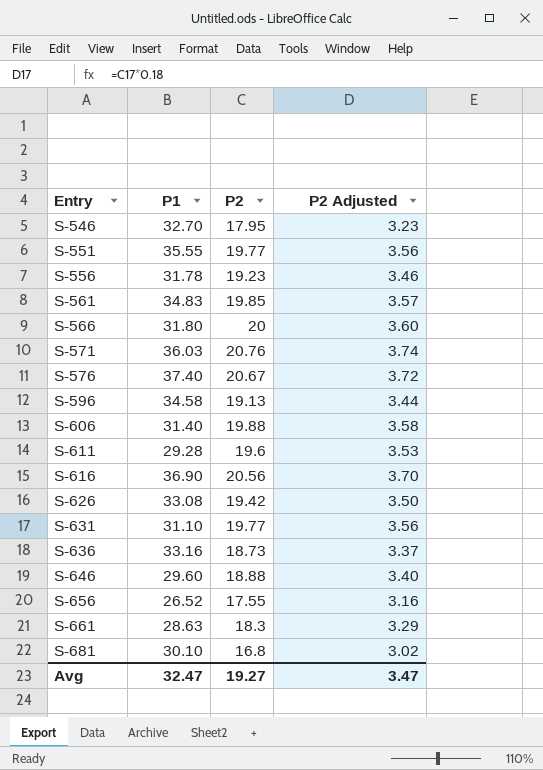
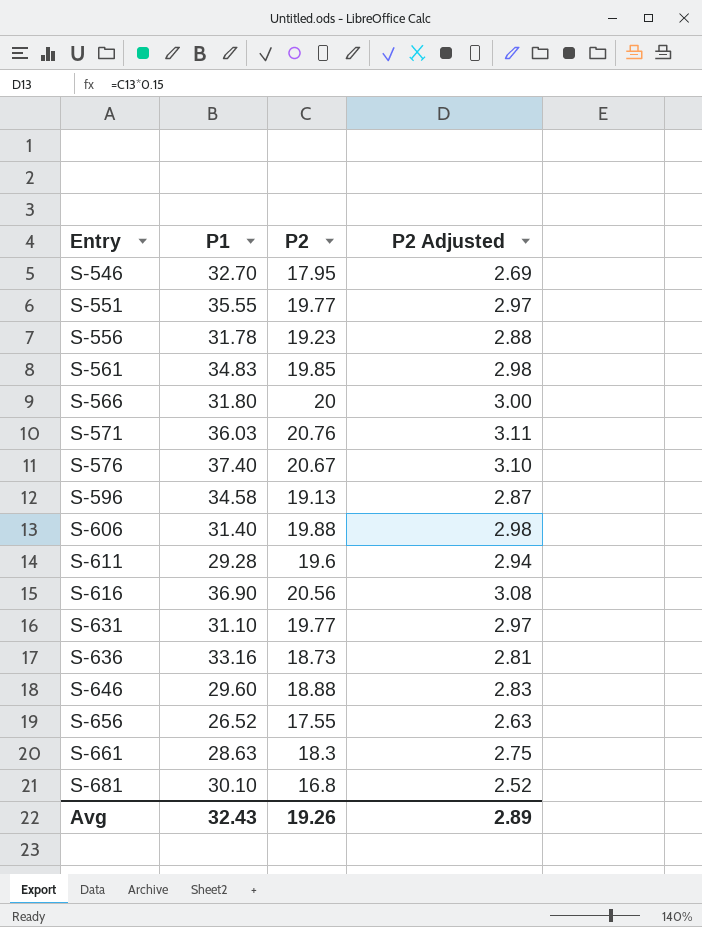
column P2 Adjusted | formula: [P2] * 0.18 -> [P2] * 0.15
row S-626: 33.08 | 19.42 | 3.50 -> none
Avg | P1: 32.47 -> 32.43
Avg | P2: 19.27 -> 19.26
Avg | P2 Adjusted: 3.47 -> 2.89

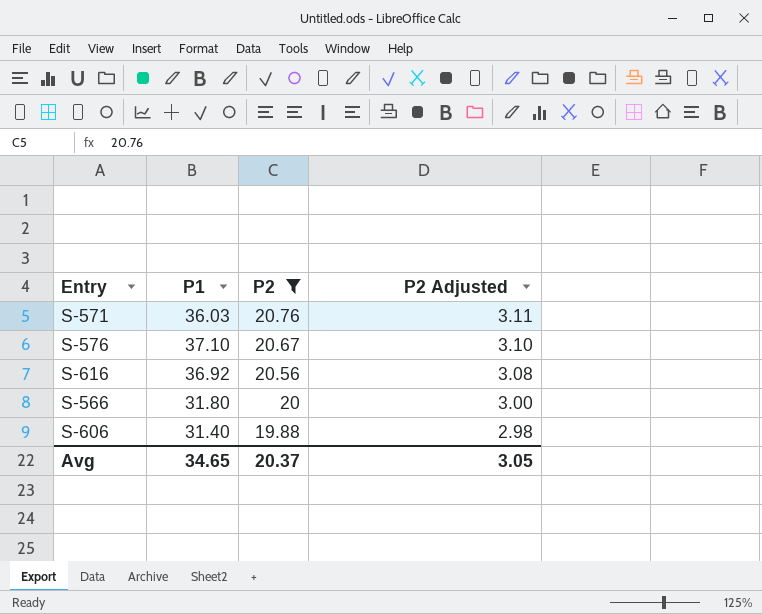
filter: none -> P2 >= 19.88
row order: Entry ascending -> P2 descending
S-576 | P1: 37.40 -> 37.10
S-616 | P1: 36.90 -> 36.92
Avg | P1: 32.43 -> 34.65
Avg | P2: 19.26 -> 20.37
Avg | P2 Adjusted: 2.89 -> 3.05

